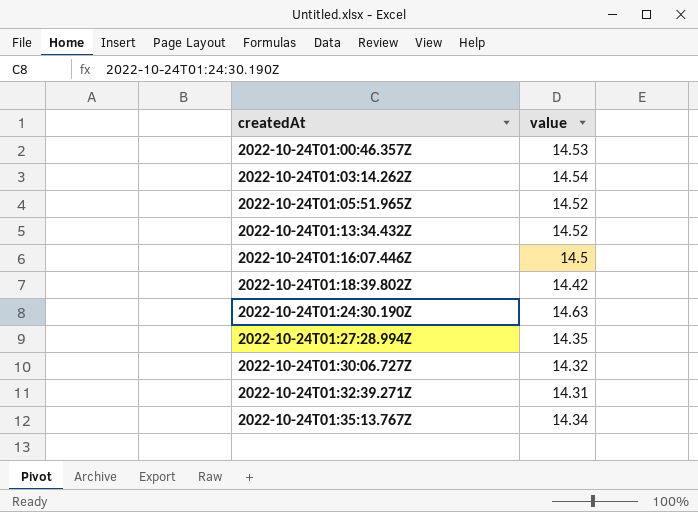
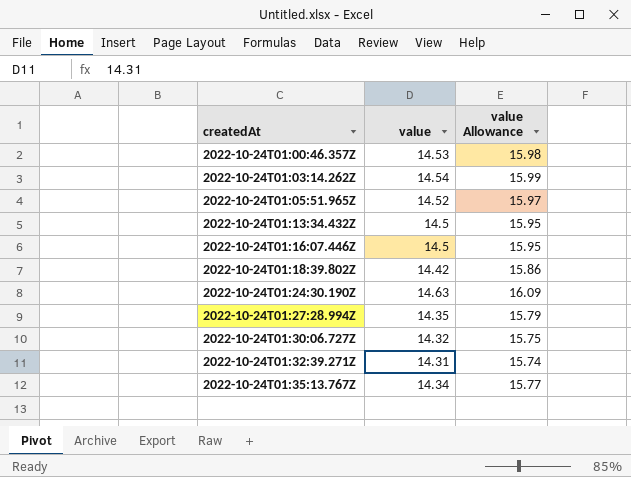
column value Allowance | formula: none -> [value] * 1.1
2022-10-24T01:13:34.432Z | value: 14.52 -> 14.5

